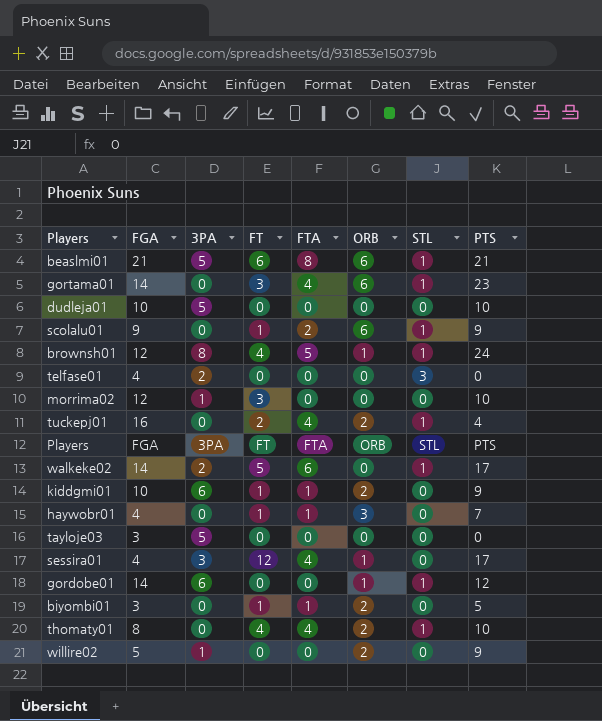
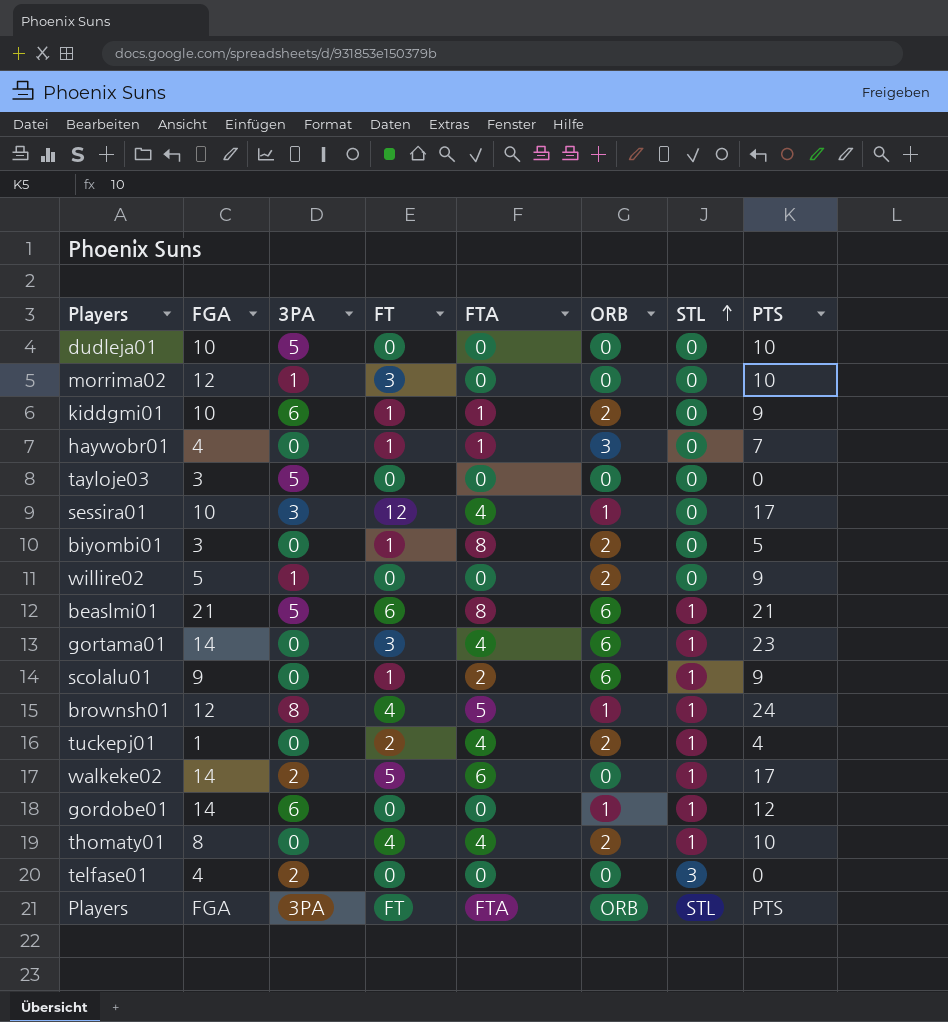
row order: none -> STL ascending
sessira01 | FGA: 4 -> 10
biyombi01 | FTA: 1 -> 8
tuckepj01 | FGA: 16 -> 1

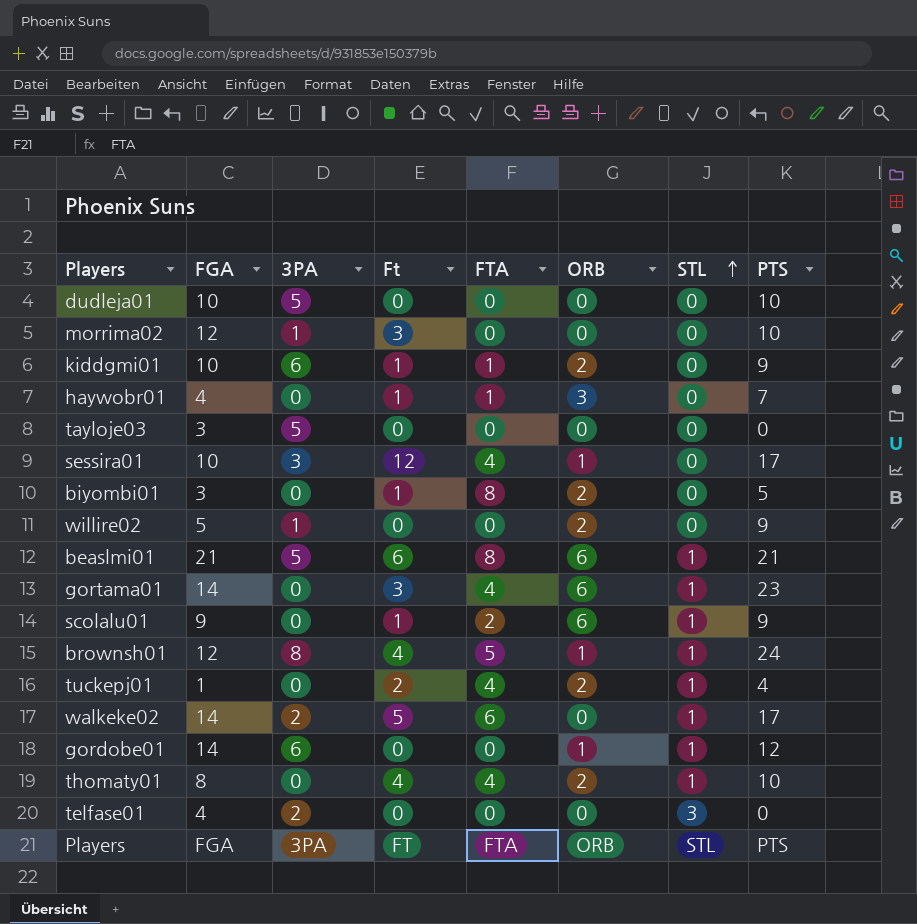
column name: FT -> Ft

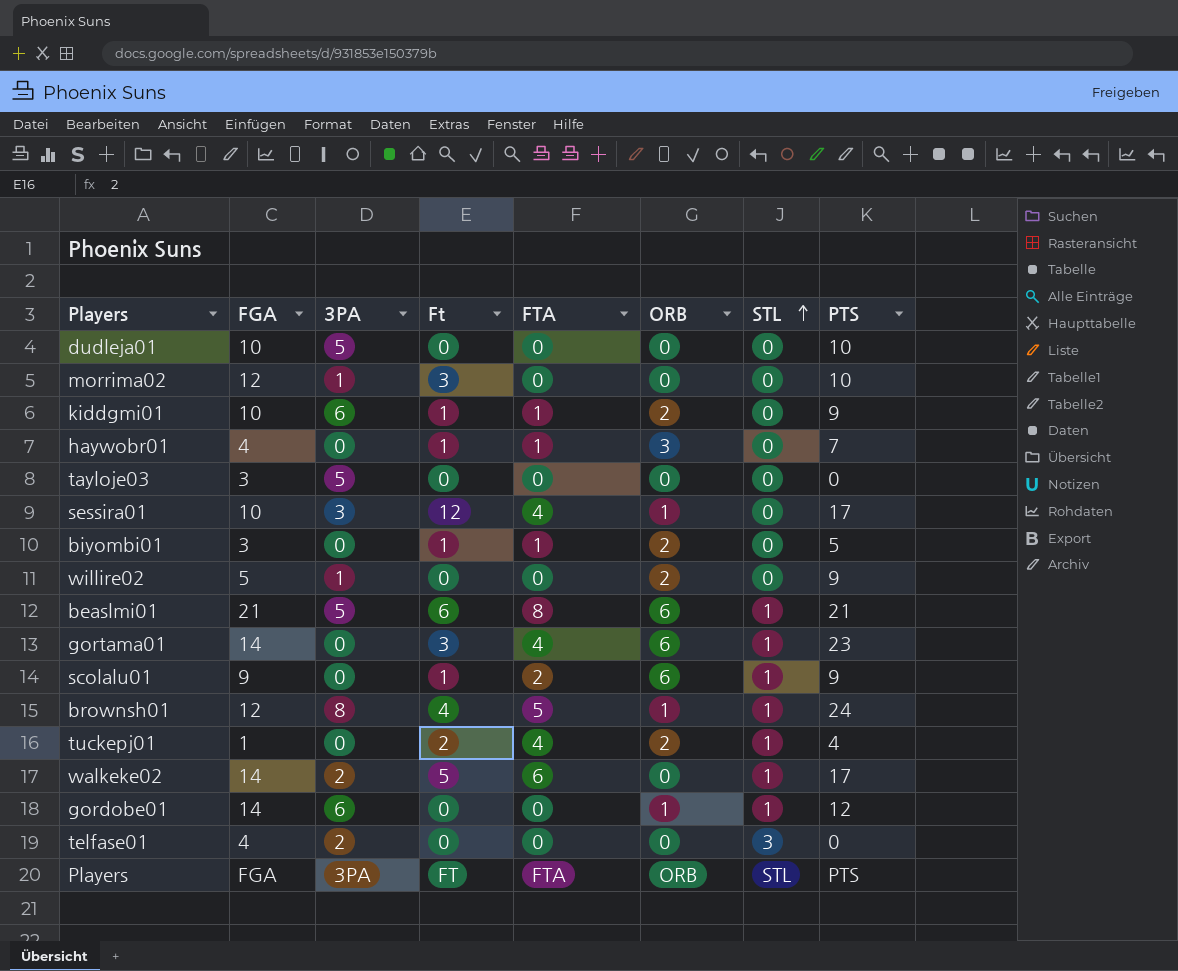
row thomaty01: 8 | 0 | 4 | 4 | 2 | 1 | 10 -> none
biyombi01 | FTA: 8 -> 1

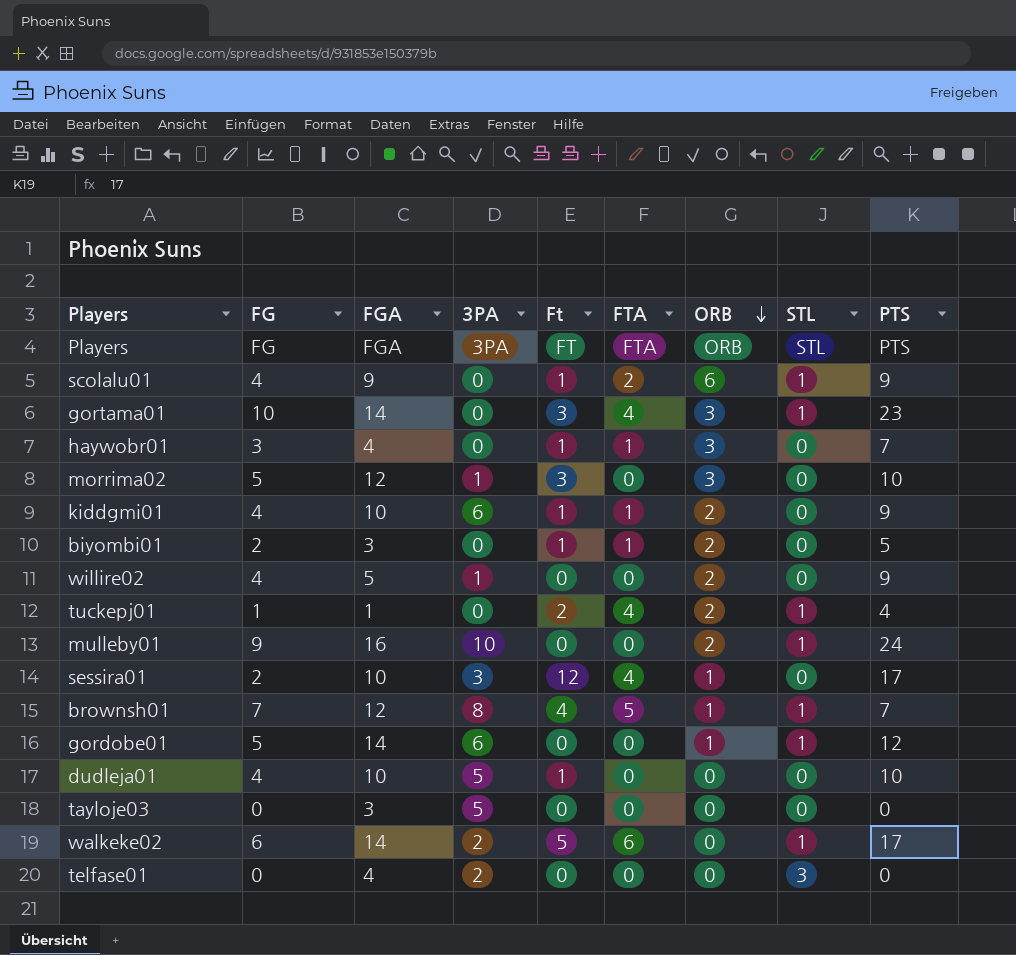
row order: STL ascending -> ORB descending
column FG | position: none -> 2
row beaslmi01: 21 | 5 | 6 | 8 | 6 | 1 | 21 -> none
gortama01 | ORB: 6 -> 3
morrima02 | ORB: 0 -> 3
row mulleby01: none -> 9 | 16 | 10 | 0 | 0 | 2 | 1 | 24
brownsh01 | PTS: 24 -> 7
dudleja01 | Ft: 0 -> 1

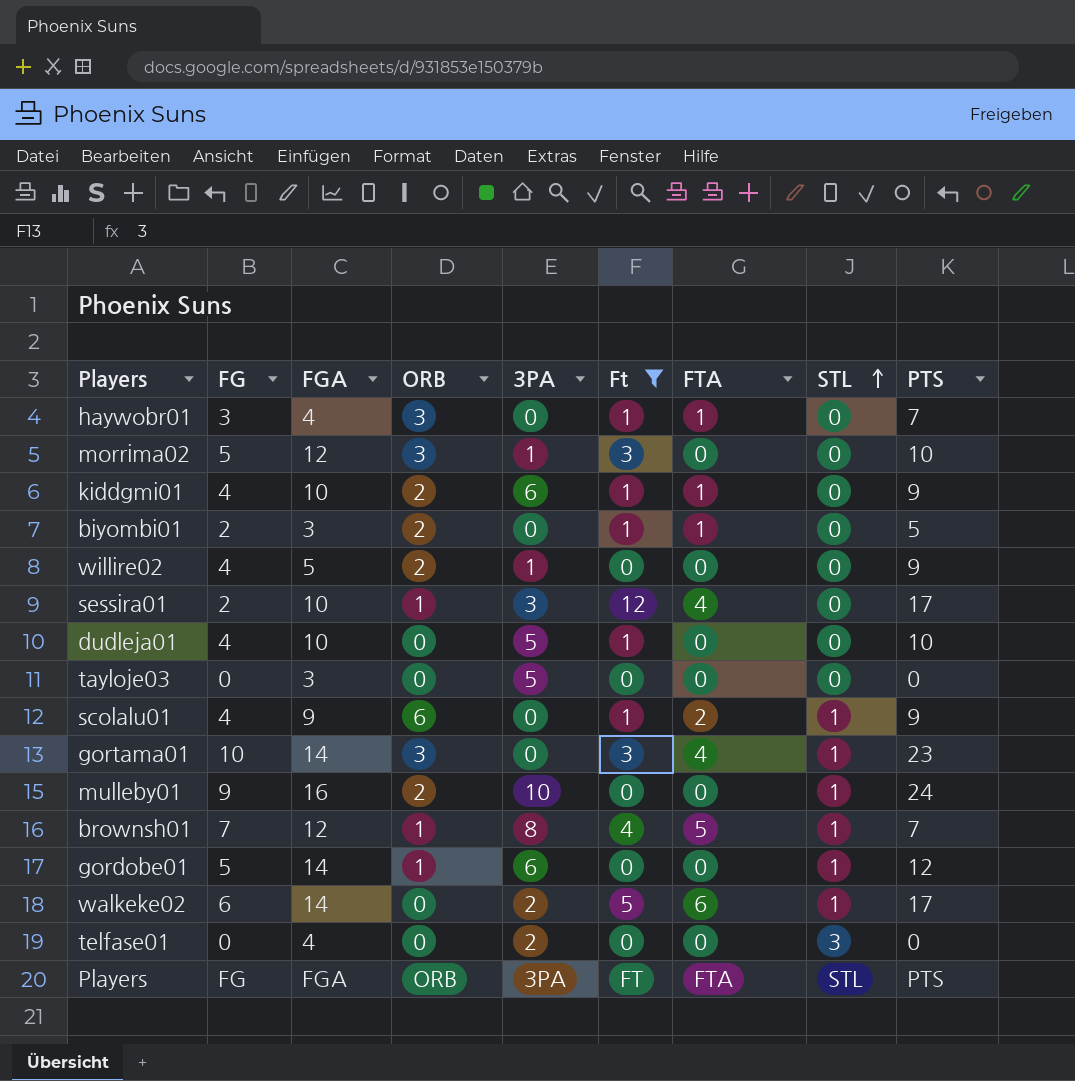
filter: none -> Ft != 2
row order: ORB descending -> STL ascending
column ORB | position: 7 -> 4

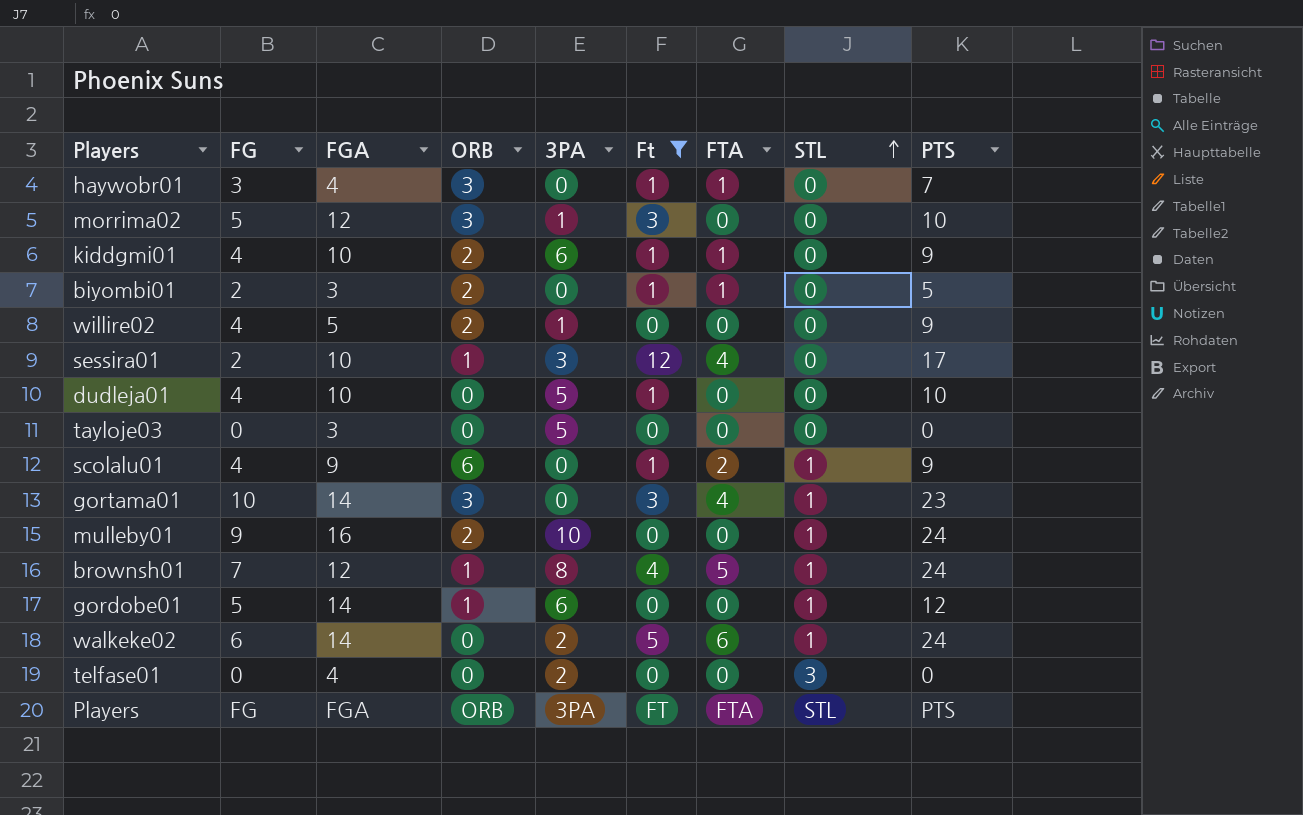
brownsh01 | PTS: 7 -> 24
walkeke02 | PTS: 17 -> 24

